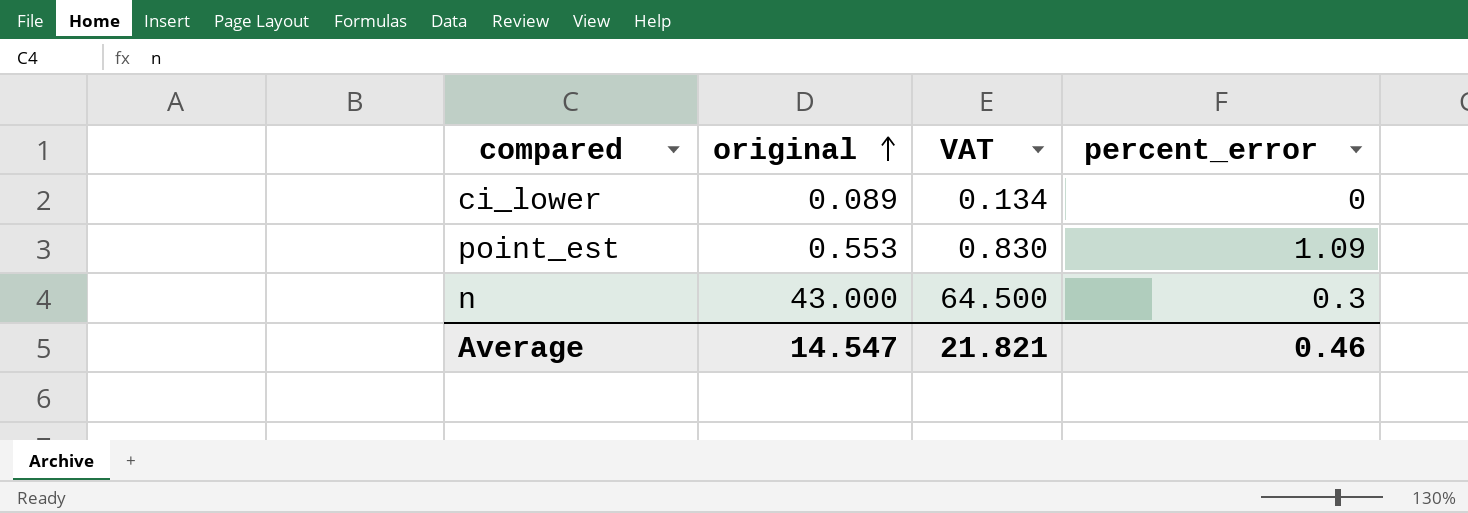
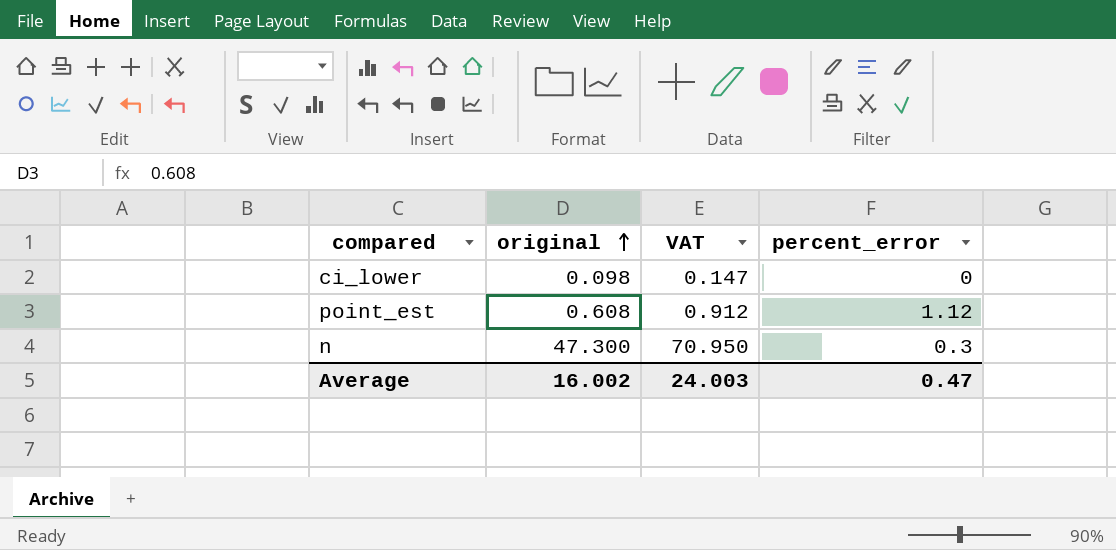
ci_lower | original: 0.089 -> 0.098
ci_lower | VAT: 0.134 -> 0.147
point_est | original: 0.553 -> 0.608
point_est | VAT: 0.830 -> 0.912
point_est | percent_error: 1.09 -> 1.12
n | original: 43.000 -> 47.300
n | VAT: 64.500 -> 70.950
Average | original: 14.547 -> 16.002
Average | VAT: 21.821 -> 24.003
Average | percent_error: 0.46 -> 0.47

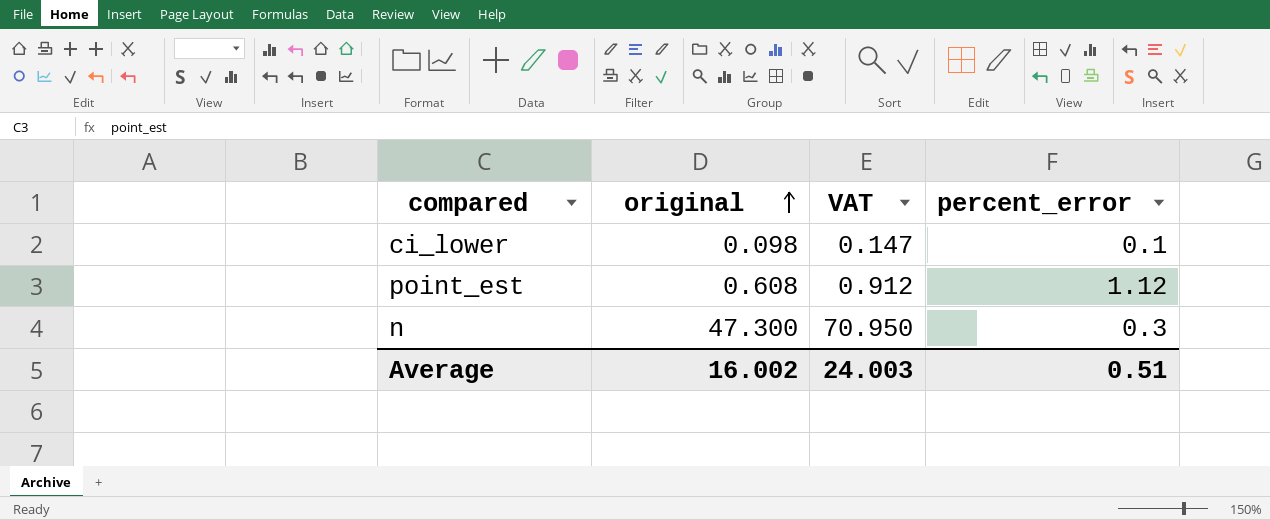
ci_lower | percent_error: 0 -> 0.1
Average | percent_error: 0.47 -> 0.51

